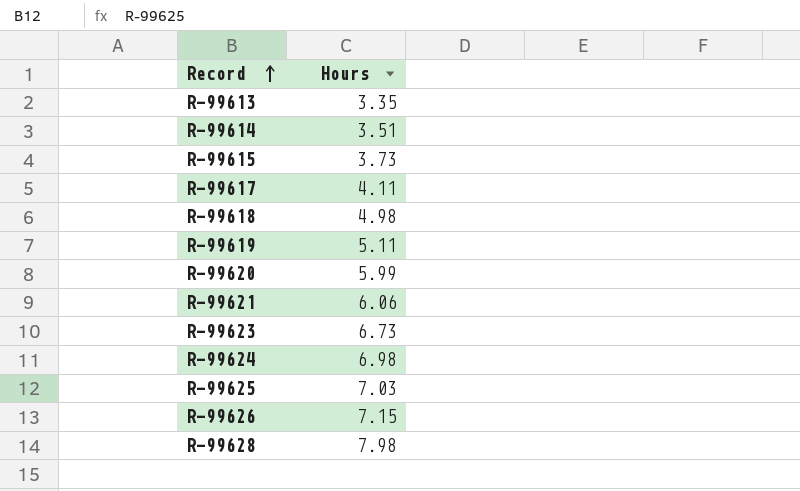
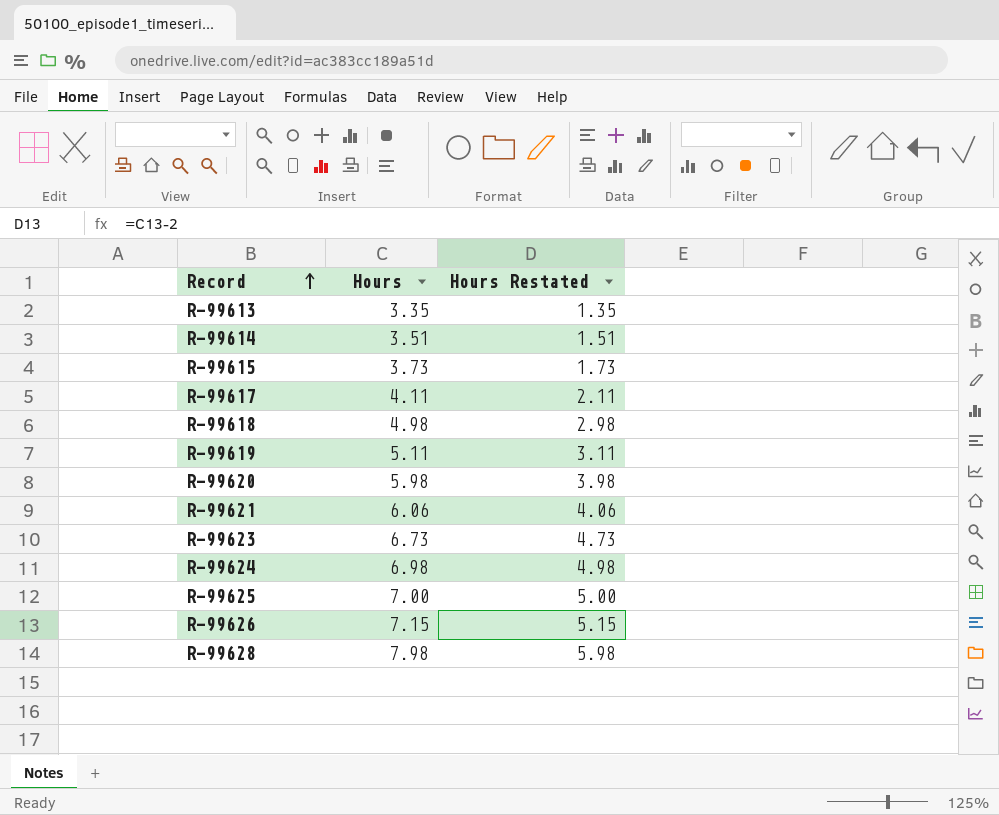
column Hours Restated | formula: none -> [Hours] - 2
R-99620 | Hours: 5.99 -> 5.98
R-99625 | Hours: 7.03 -> 7.00

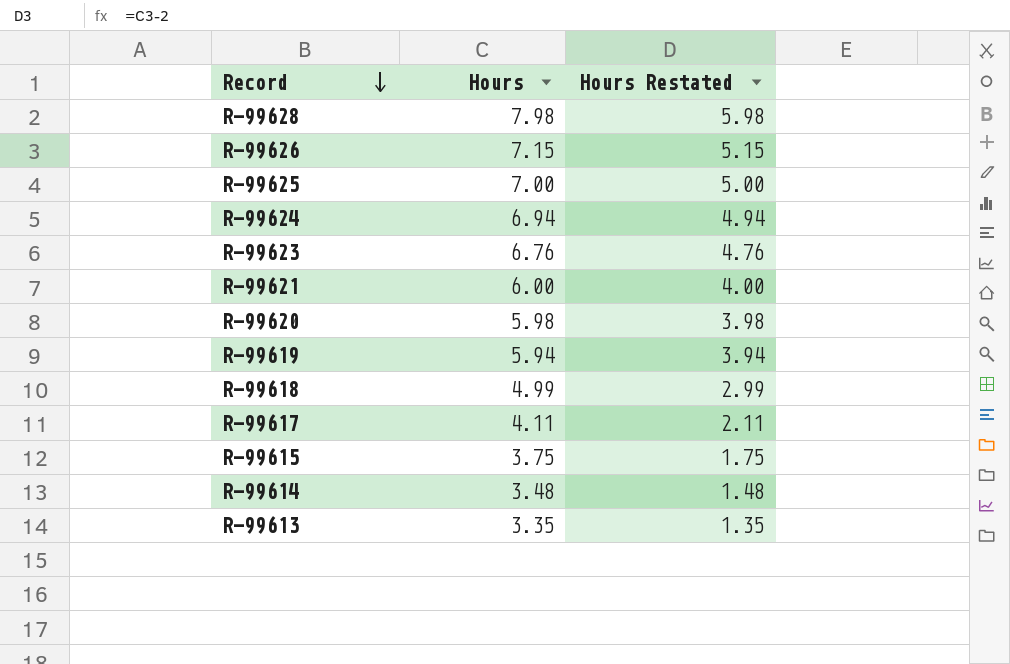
row order: Record ascending -> Record descending
R-99624 | Hours: 6.98 -> 6.94
R-99624 | Hours Restated: 4.98 -> 4.94
R-99623 | Hours: 6.73 -> 6.76
R-99623 | Hours Restated: 4.73 -> 4.76
R-99621 | Hours: 6.06 -> 6.00
R-99621 | Hours Restated: 4.06 -> 4.00
R-99619 | Hours: 5.11 -> 5.94
R-99619 | Hours Restated: 3.11 -> 3.94
R-99618 | Hours: 4.98 -> 4.99
R-99618 | Hours Restated: 2.98 -> 2.99
R-99615 | Hours: 3.73 -> 3.75
R-99615 | Hours Restated: 1.73 -> 1.75
R-99614 | Hours: 3.51 -> 3.48
R-99614 | Hours Restated: 1.51 -> 1.48

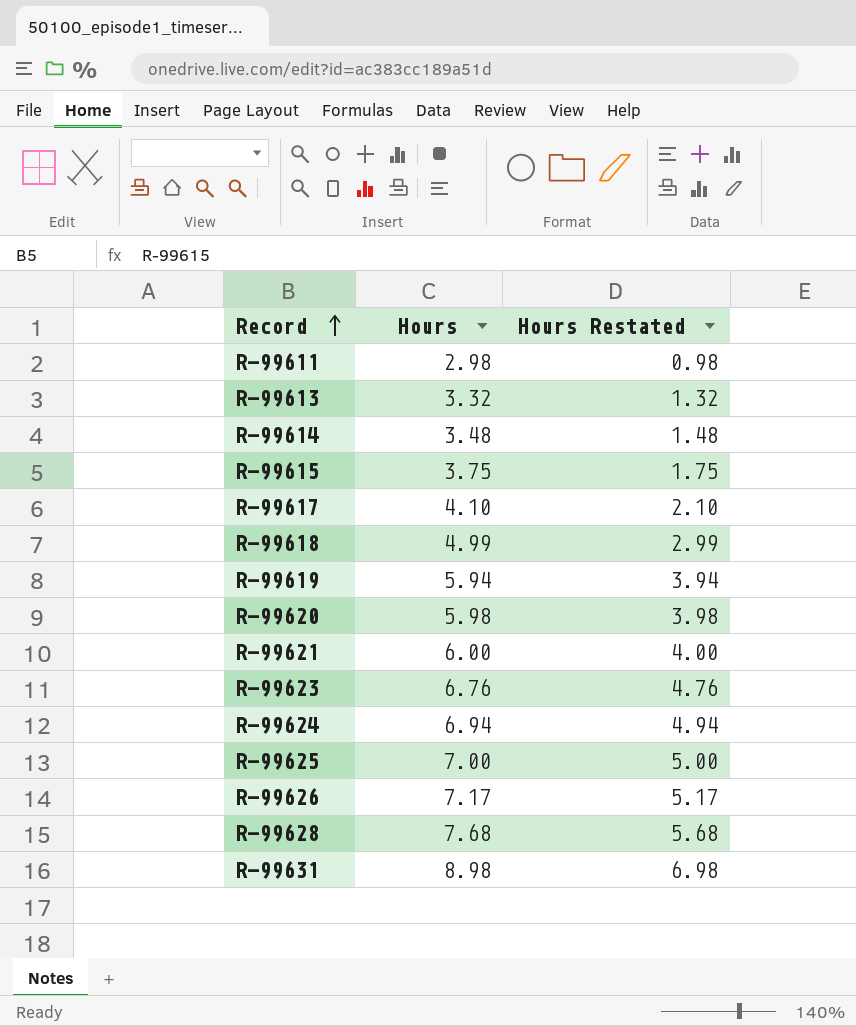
row order: Record descending -> Record ascending
row R-99611: none -> 2.98 | 0.98
R-99613 | Hours: 3.35 -> 3.32
R-99613 | Hours Restated: 1.35 -> 1.32
R-99617 | Hours: 4.11 -> 4.10
R-99617 | Hours Restated: 2.11 -> 2.10
R-99626 | Hours: 7.15 -> 7.17
R-99626 | Hours Restated: 5.15 -> 5.17
R-99628 | Hours: 7.98 -> 7.68
R-99628 | Hours Restated: 5.98 -> 5.68
row R-99631: none -> 8.98 | 6.98

